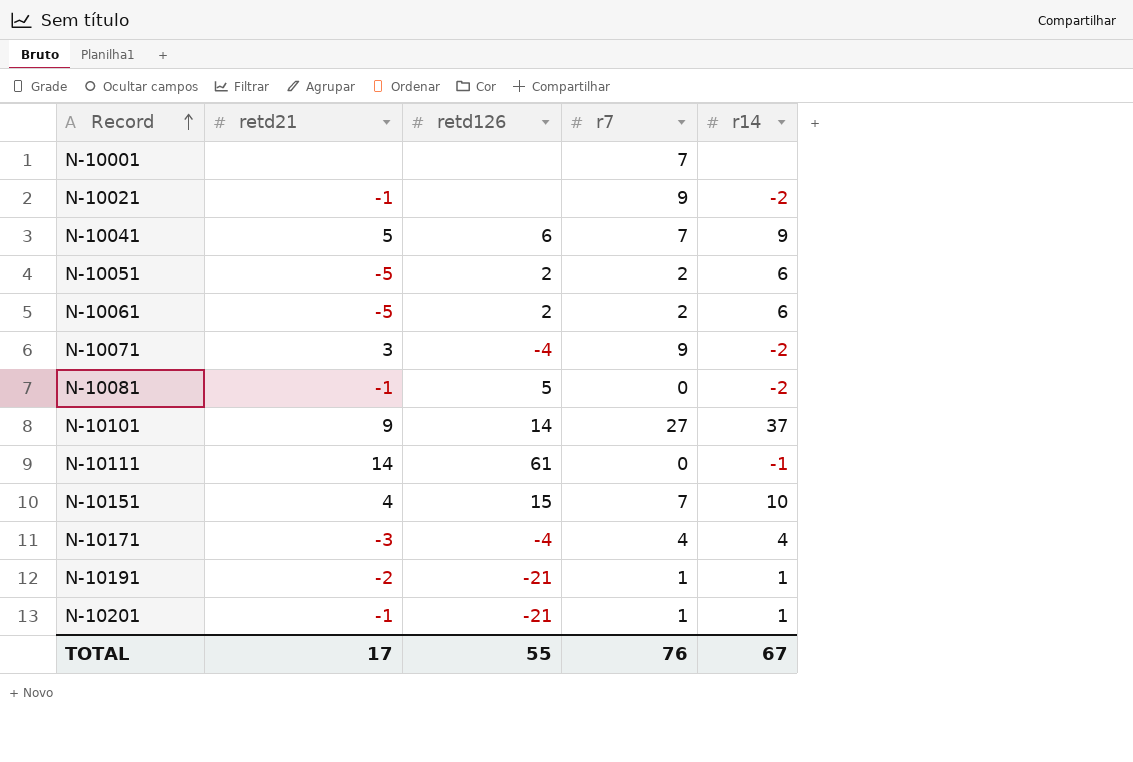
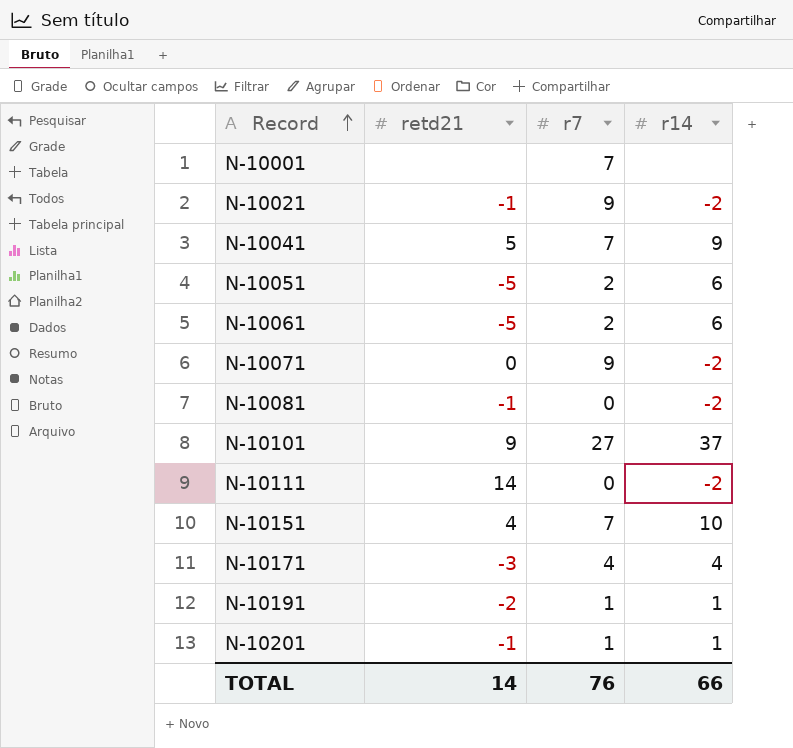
column retd126 | position: 3 -> none
N-10071 | retd21: 3 -> 0
N-10111 | r14: -1 -> -2
TOTAL | retd21: 17 -> 14
TOTAL | r14: 67 -> 66

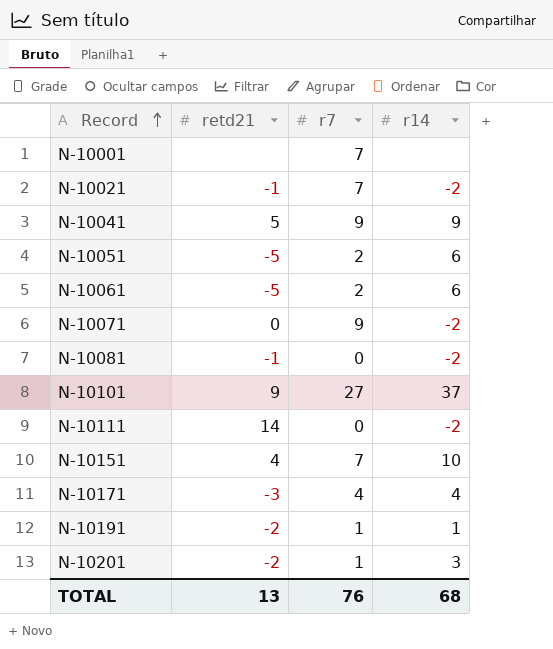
N-10021 | r7: 9 -> 7
N-10041 | r7: 7 -> 9
N-10201 | retd21: -1 -> -2
N-10201 | r14: 1 -> 3
TOTAL | retd21: 14 -> 13
TOTAL | r14: 66 -> 68

